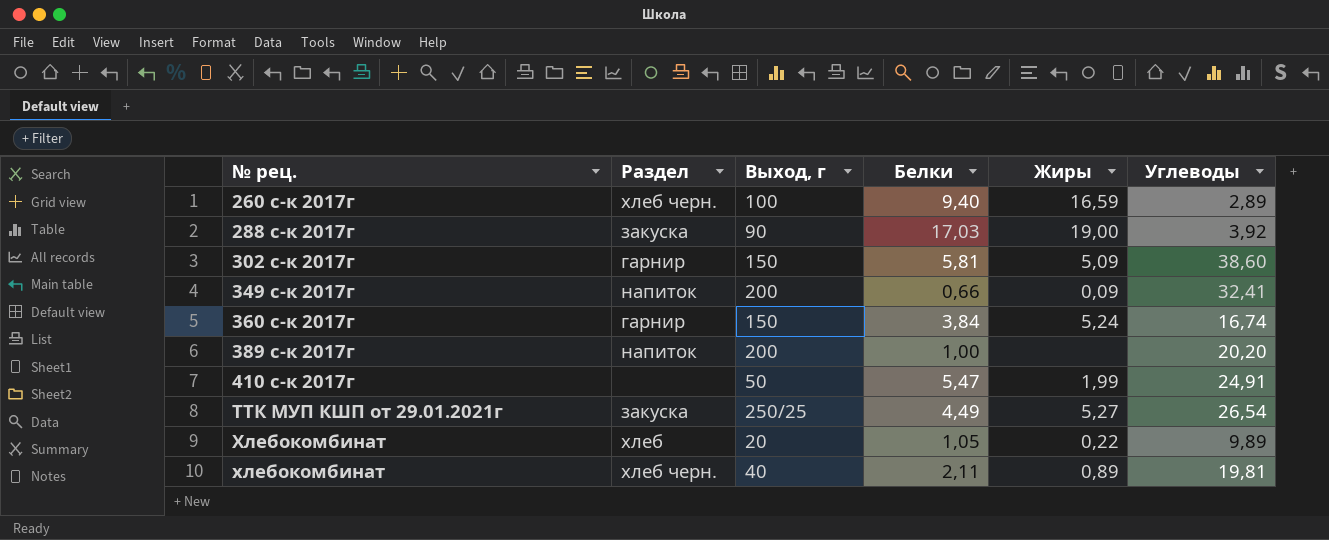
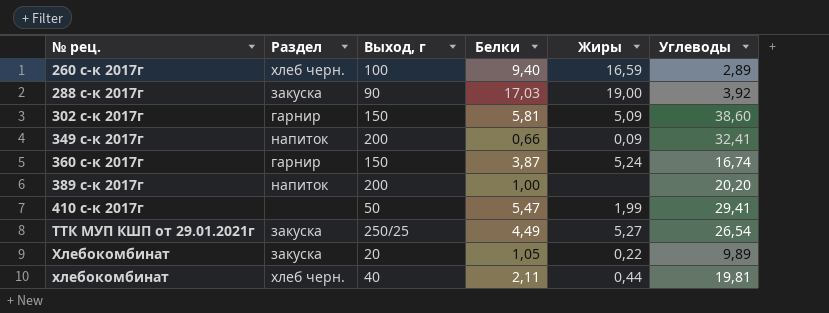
360 с-к 2017г | Белки: 3,84 -> 3,87
410 с-к 2017г | Углеводы: 24,91 -> 29,41
Хлебокомбинат | Раздел: хлеб -> закуска
хлебокомбинат | Жиры: 0,89 -> 0,44

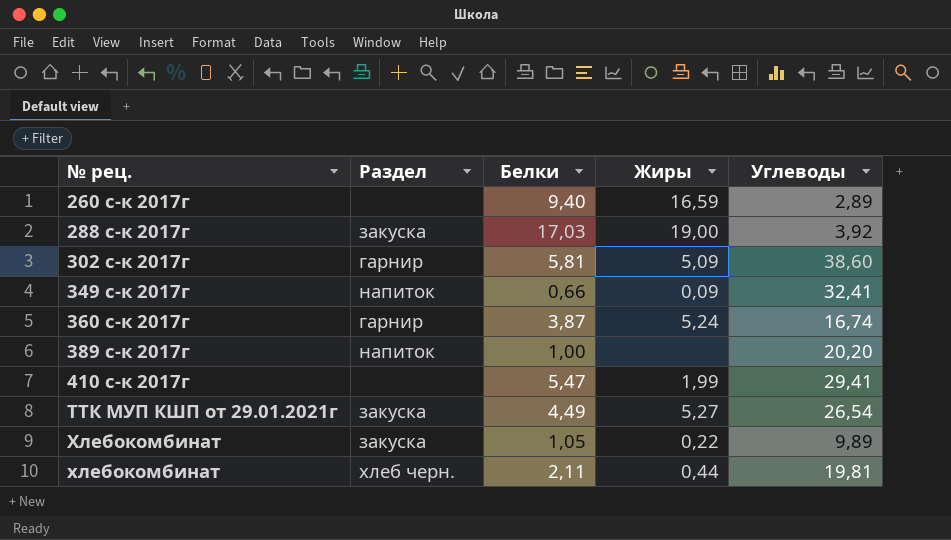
column Выход, г | position: 3 -> none
260 с-к 2017г | Раздел: хлеб черн. -> none

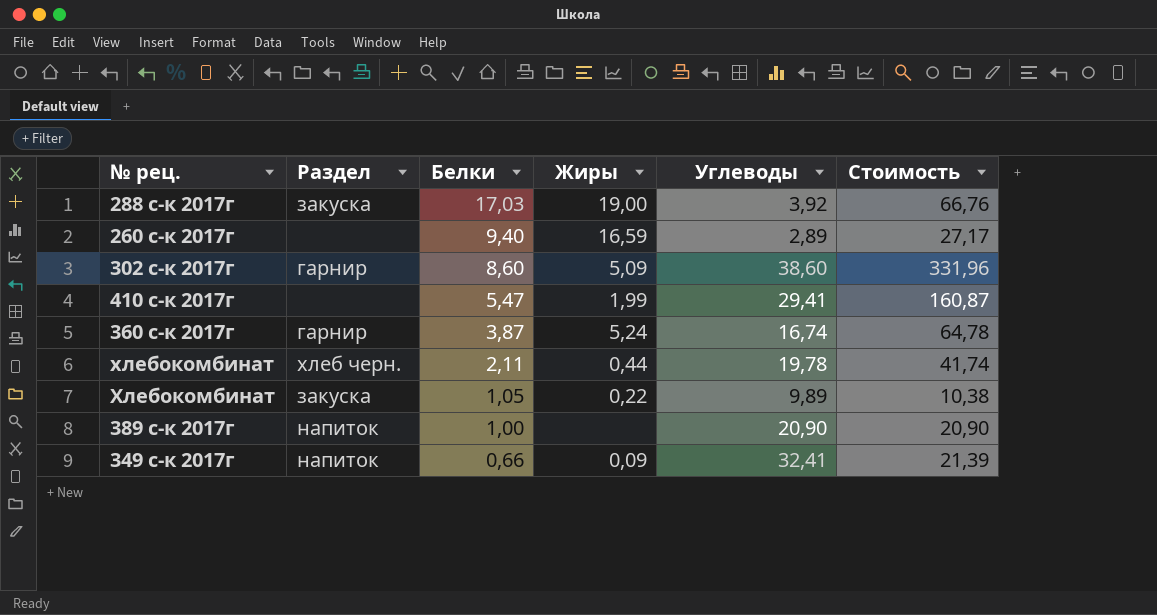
row order: № рец. ascending -> Белки descending
column Стоимость | formula: none -> [Белки] * [Углеводы]
row ТТК МУП КШП от 29.01.2021г: закуска | 4,49 | 5,27 | 26,54 -> none
302 с-к 2017г | Белки: 5,81 -> 8,60
хлебокомбинат | Углеводы: 19,81 -> 19,78
389 с-к 2017г | Углеводы: 20,20 -> 20,90

